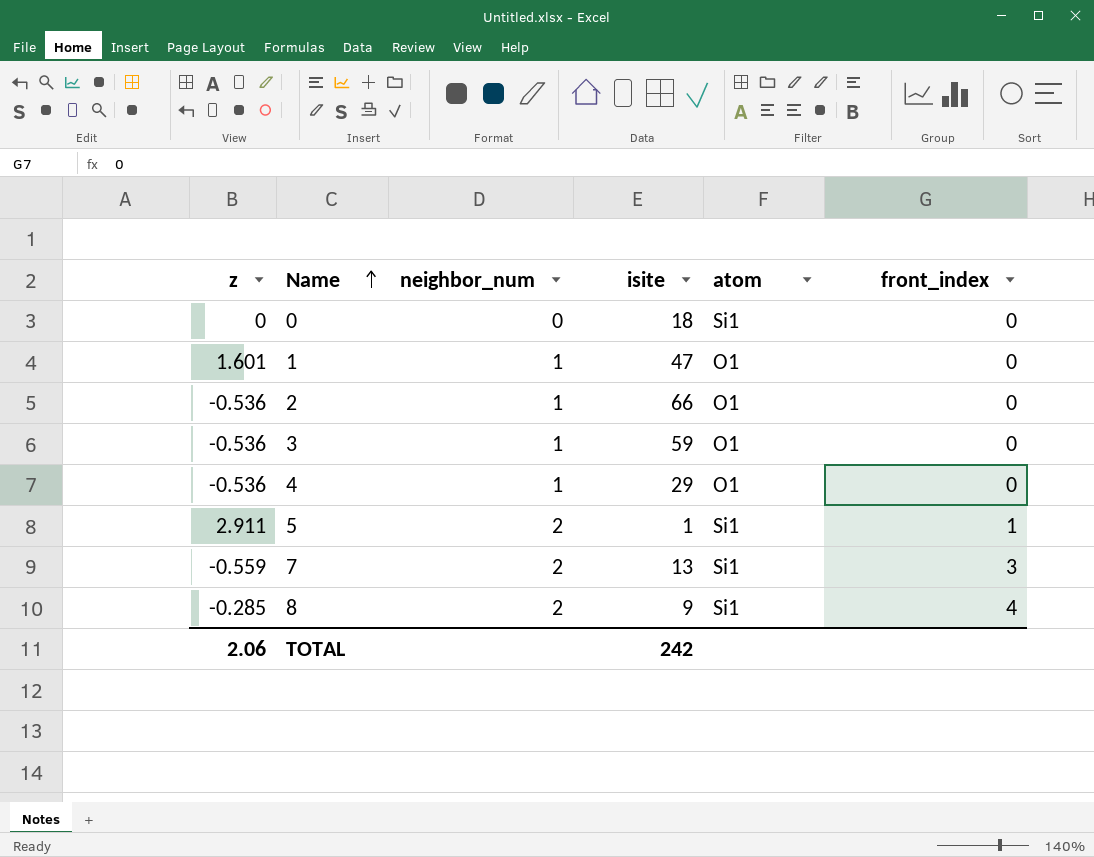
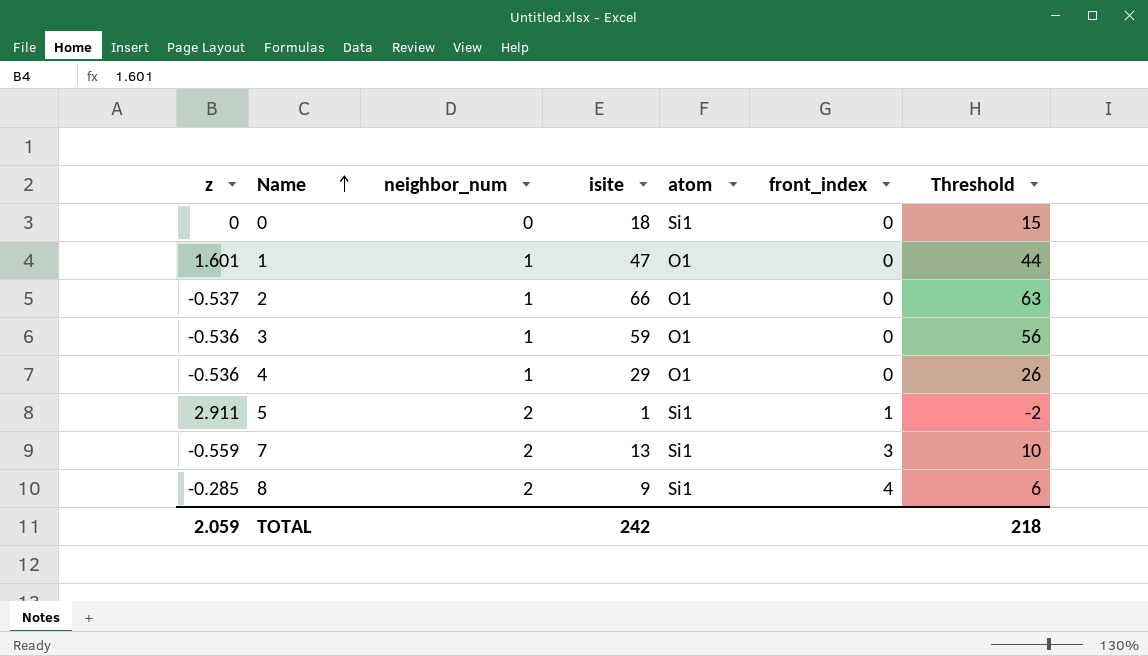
column Threshold | formula: none -> [isite] - 3
2 | z: -0.536 -> -0.537
TOTAL | z: 2.06 -> 2.059

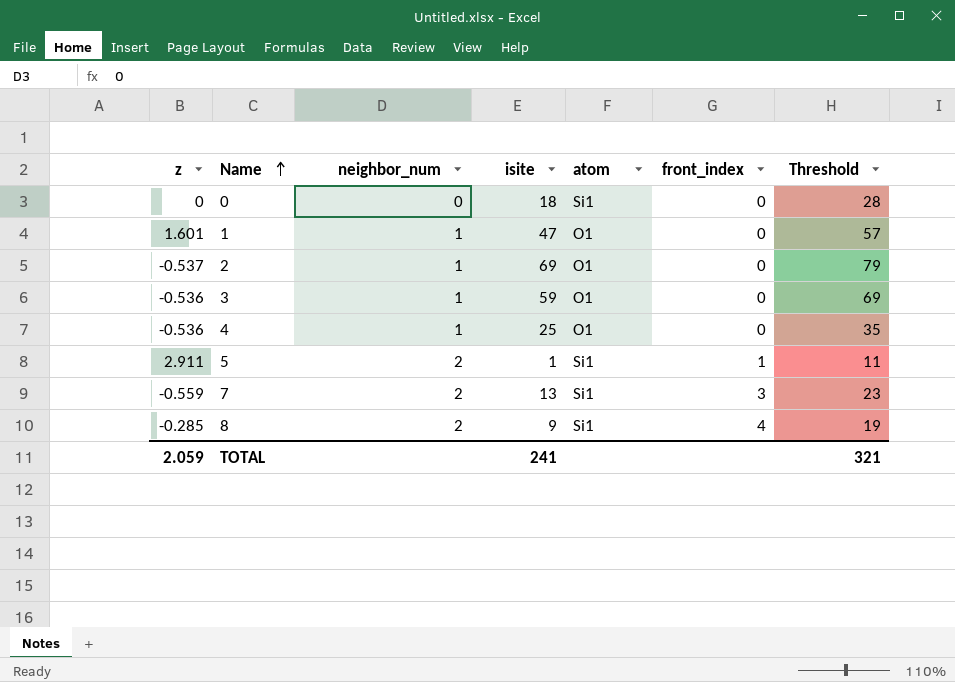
column Threshold | formula: [isite] - 3 -> [isite] + 10
2 | isite: 66 -> 69
4 | isite: 29 -> 25
TOTAL | isite: 242 -> 241
TOTAL | Threshold: 218 -> 321

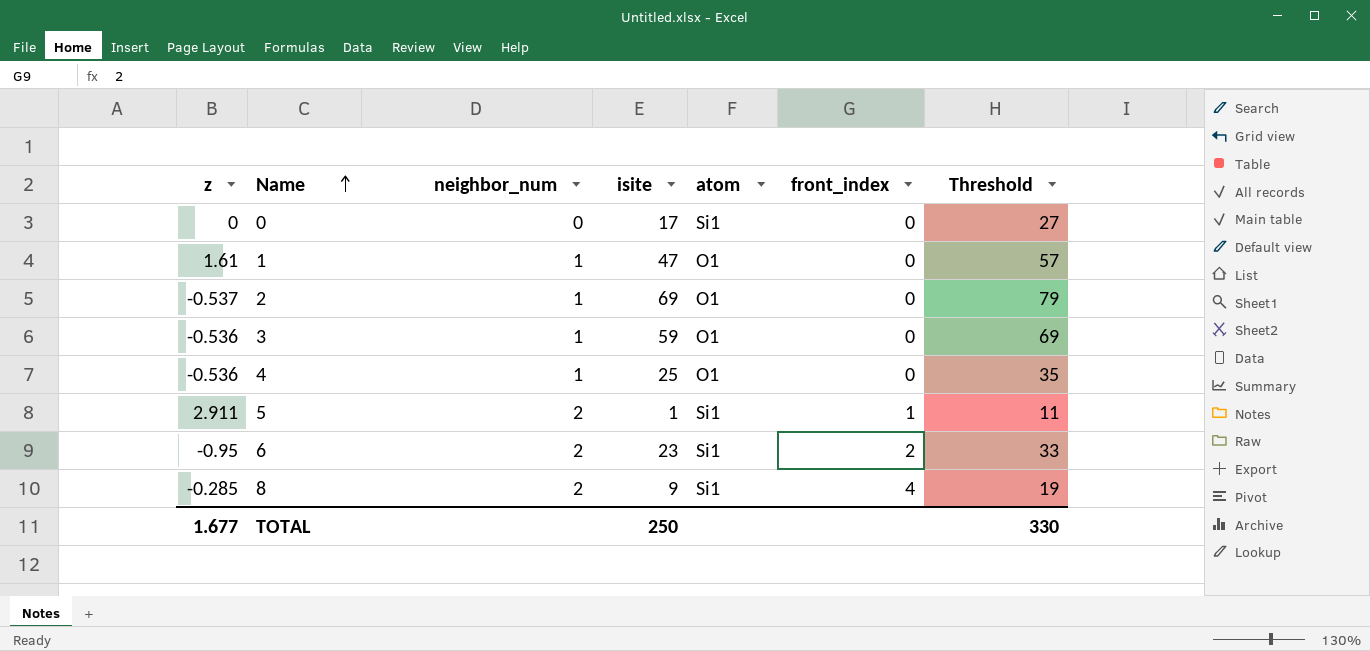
row 7: -0.559 | 2 | 13 | Si1 | 3 | 23 -> none
0 | isite: 18 -> 17
0 | Threshold: 28 -> 27
1 | z: 1.601 -> 1.61
row 6: none -> -0.95 | 2 | 23 | Si1 | 2 | 33
TOTAL | z: 2.059 -> 1.677
TOTAL | isite: 241 -> 250
TOTAL | Threshold: 321 -> 330

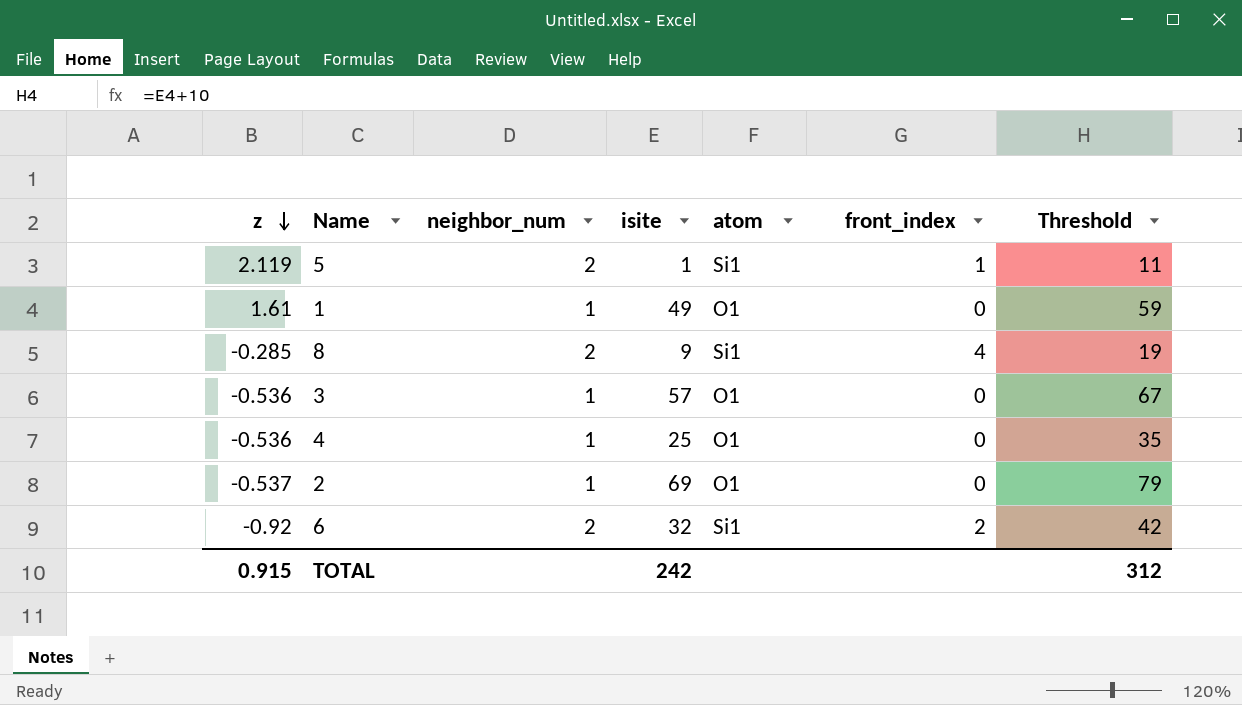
row order: Name ascending -> z descending
row 0: 0 | 0 | 17 | Si1 | 0 | 27 -> none
5 | z: 2.911 -> 2.119
1 | isite: 47 -> 49
1 | Threshold: 57 -> 59
3 | isite: 59 -> 57
3 | Threshold: 69 -> 67
6 | z: -0.95 -> -0.92
6 | isite: 23 -> 32
6 | Threshold: 33 -> 42
TOTAL | z: 1.677 -> 0.915
TOTAL | isite: 250 -> 242
TOTAL | Threshold: 330 -> 312

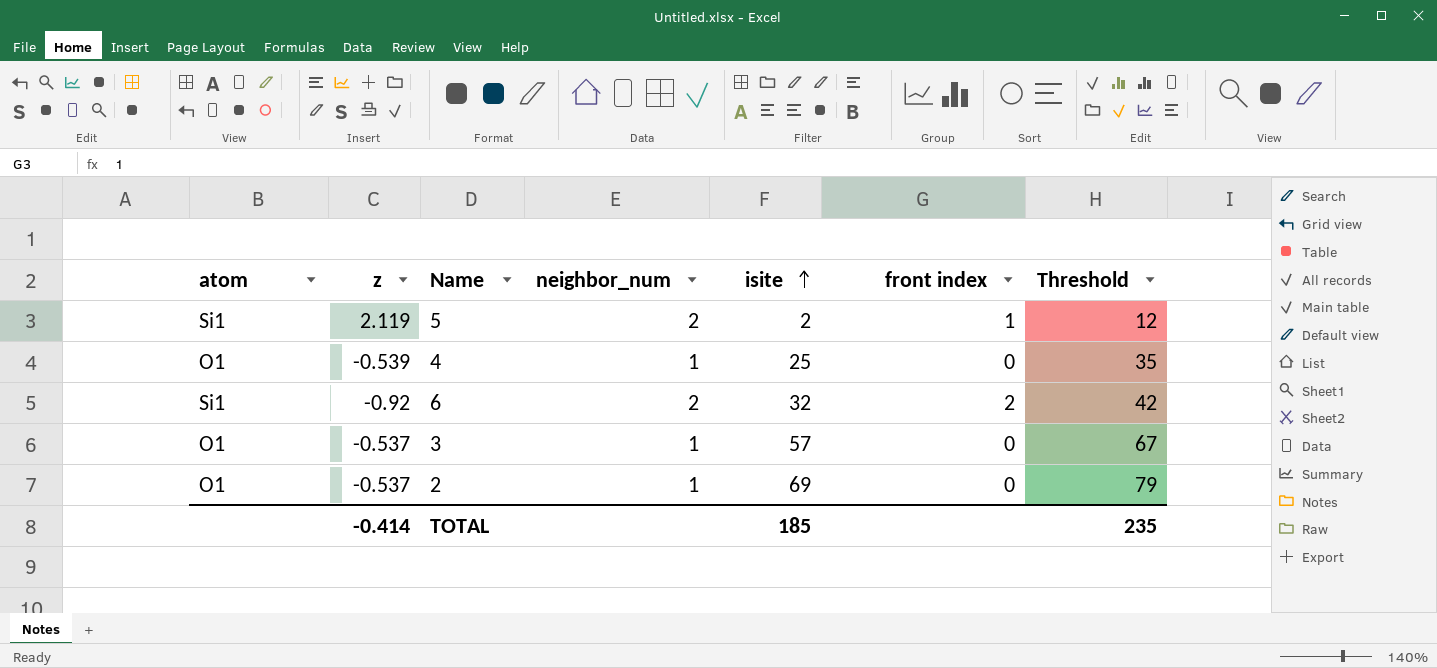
row order: z descending -> isite ascending
column atom | position: 5 -> 1
column name: front_index -> front index
row 1: 1.61 | 1 | 49 | O1 | 0 | 59 -> none
row 8: -0.285 | 2 | 9 | Si1 | 4 | 19 -> none
5 | isite: 1 -> 2
5 | Threshold: 11 -> 12
4 | z: -0.536 -> -0.539
3 | z: -0.536 -> -0.537
TOTAL | z: 0.915 -> -0.414
TOTAL | isite: 242 -> 185
TOTAL | Threshold: 312 -> 235

